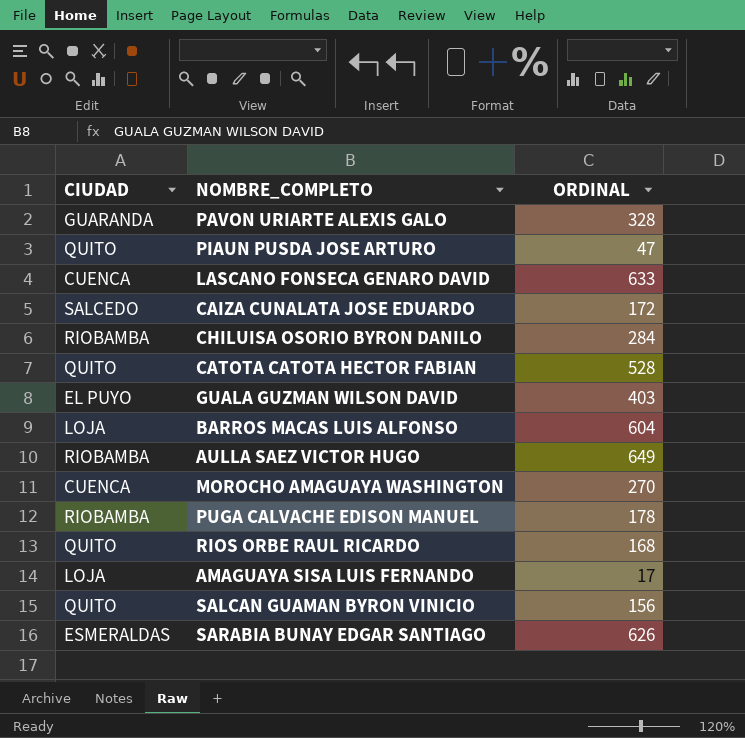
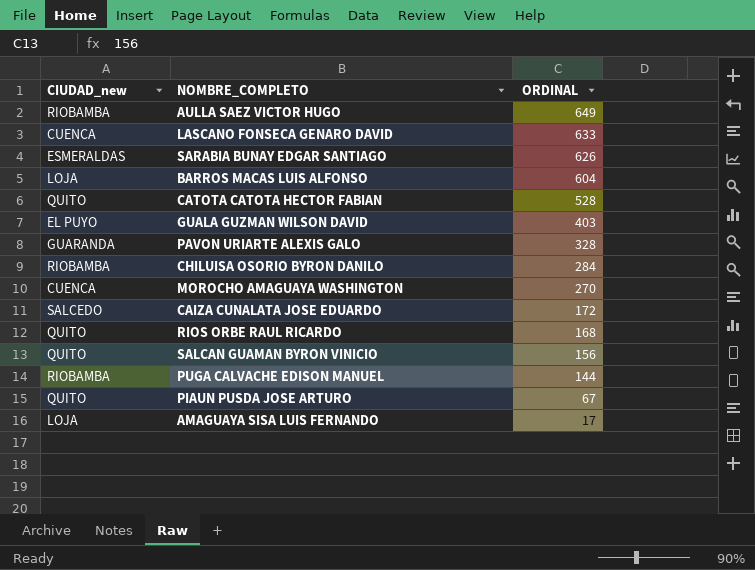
row order: none -> ORDINAL descending
column name: CIUDAD -> CIUDAD_new
PUGA CALVACHE EDISON MANUEL | ORDINAL: 178 -> 144
PIAUN PUSDA JOSE ARTURO | ORDINAL: 47 -> 67

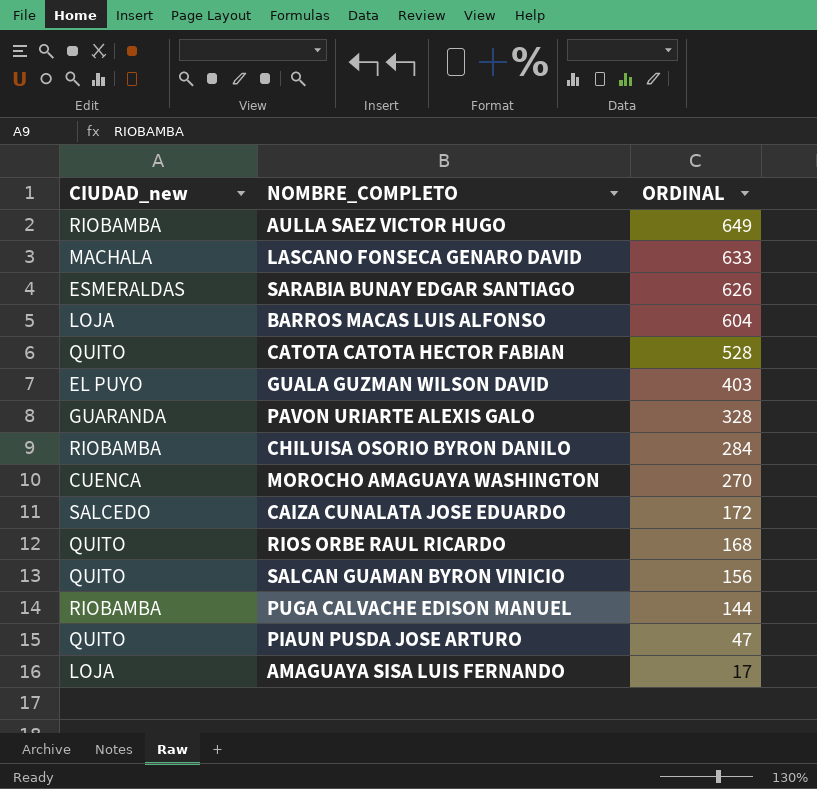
LASCANO FONSECA GENARO DAVID | CIUDAD_new: CUENCA -> MACHALA
PIAUN PUSDA JOSE ARTURO | ORDINAL: 67 -> 47

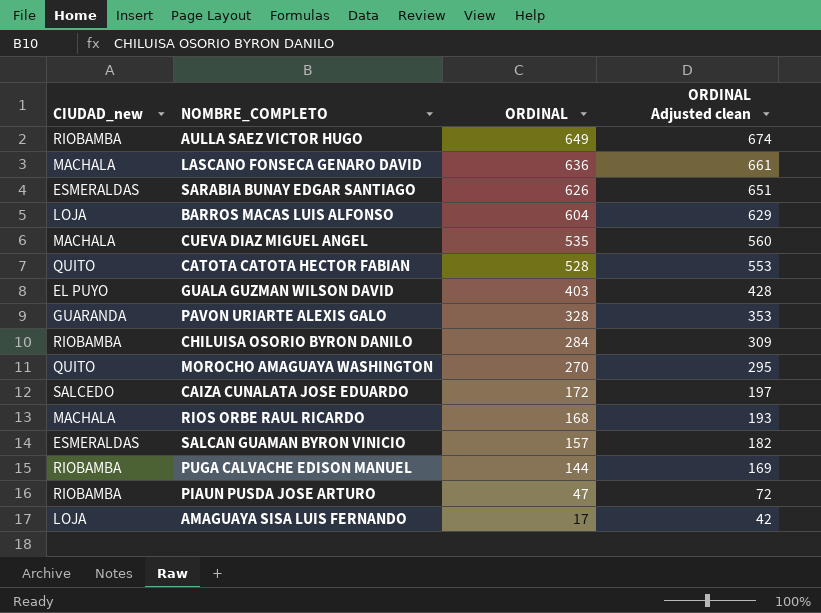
column ORDINAL Adjusted clean | formula: none -> [ORDINAL] + 25
LASCANO FONSECA GENARO DAVID | ORDINAL: 633 -> 636
row CUEVA DIAZ MIGUEL ANGEL: none -> MACHALA | 535 | 560
MOROCHO AMAGUAYA WASHINGTON | CIUDAD_new: CUENCA -> QUITO
RIOS ORBE RAUL RICARDO | CIUDAD_new: QUITO -> MACHALA
SALCAN GUAMAN BYRON VINICIO | CIUDAD_new: QUITO -> ESMERALDAS
SALCAN GUAMAN BYRON VINICIO | ORDINAL: 156 -> 157
PIAUN PUSDA JOSE ARTURO | CIUDAD_new: QUITO -> RIOBAMBA

